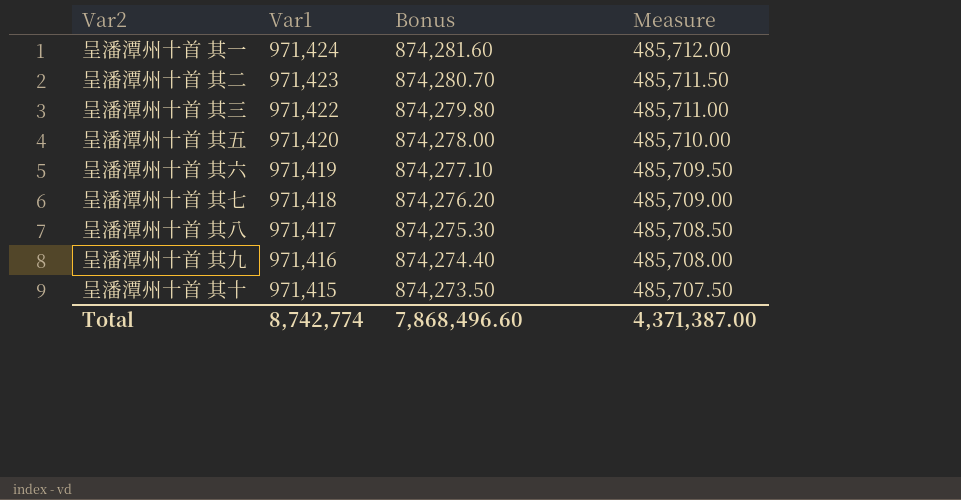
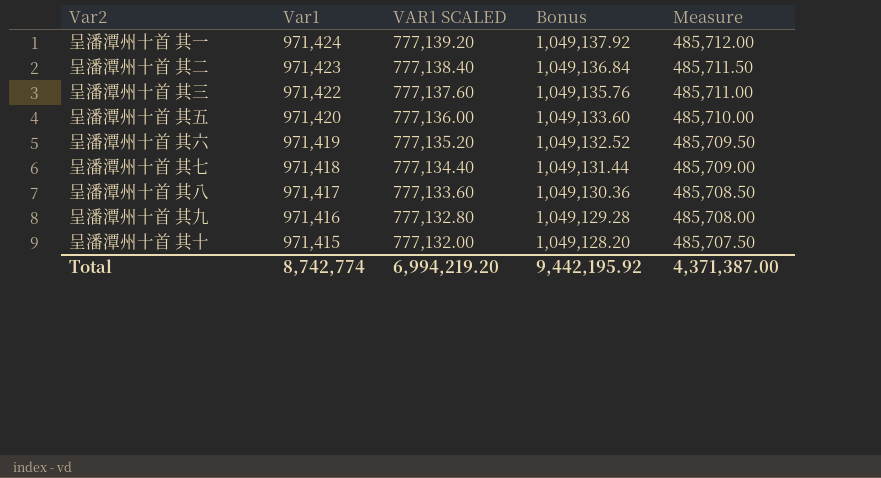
column VAR1 SCALED | formula: none -> [Var1] * 0.8
column Bonus | formula: [Var1] * 0.9 -> [Var1] * 1.08
Total | Bonus: 7,868,496.60 -> 9,442,195.92

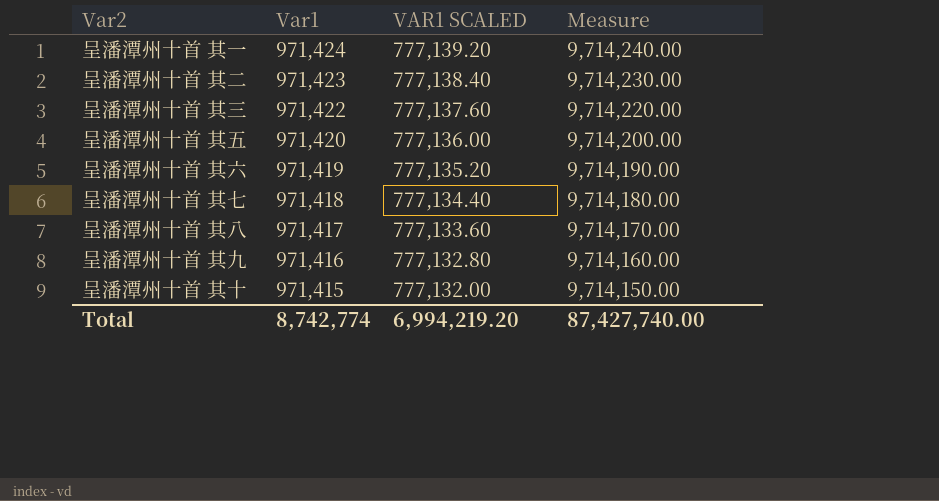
column Bonus | formula: [Var1] * 1.08 -> none
column Measure | formula: [Var1] * 0.5 -> [Var1] * 10
Total | Measure: 4,371,387.00 -> 87,427,740.00

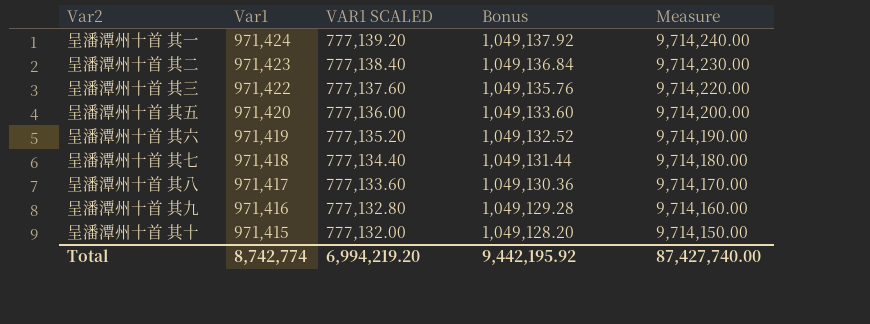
column Bonus | formula: none -> [Var1] * 1.08

